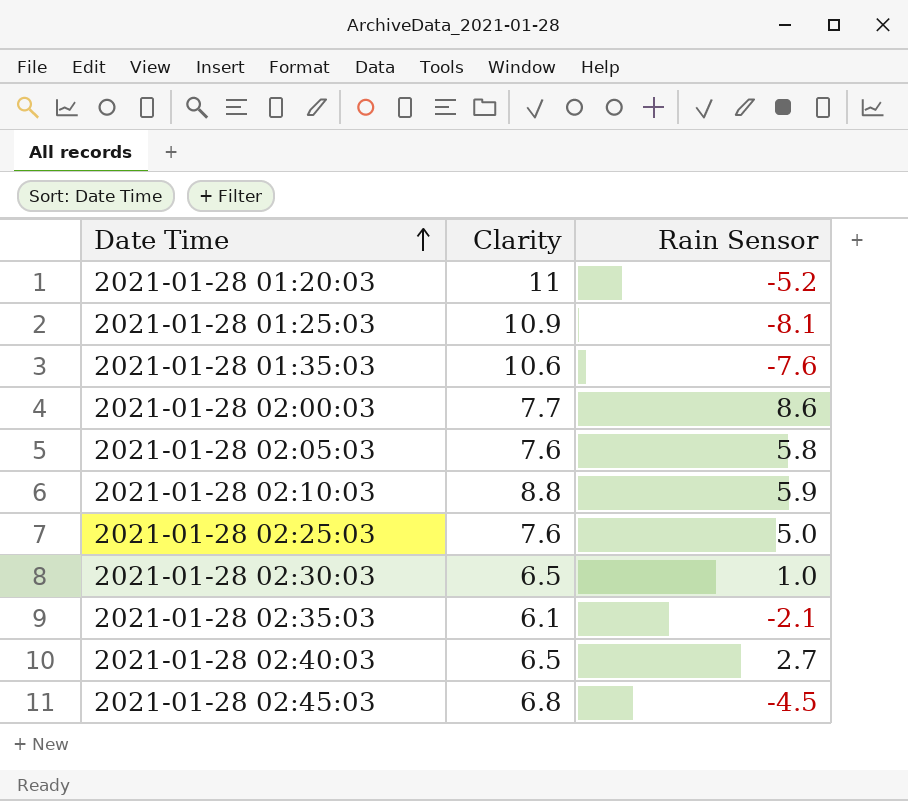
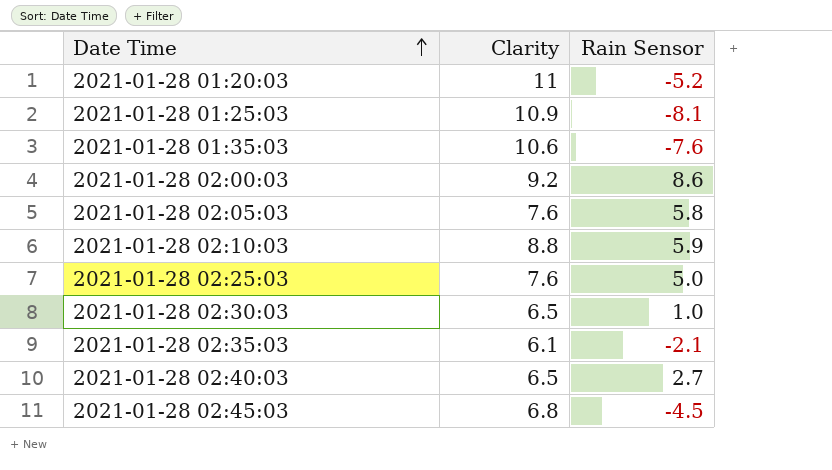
2021-01-28 02:00:03 | Clarity: 7.7 -> 9.2

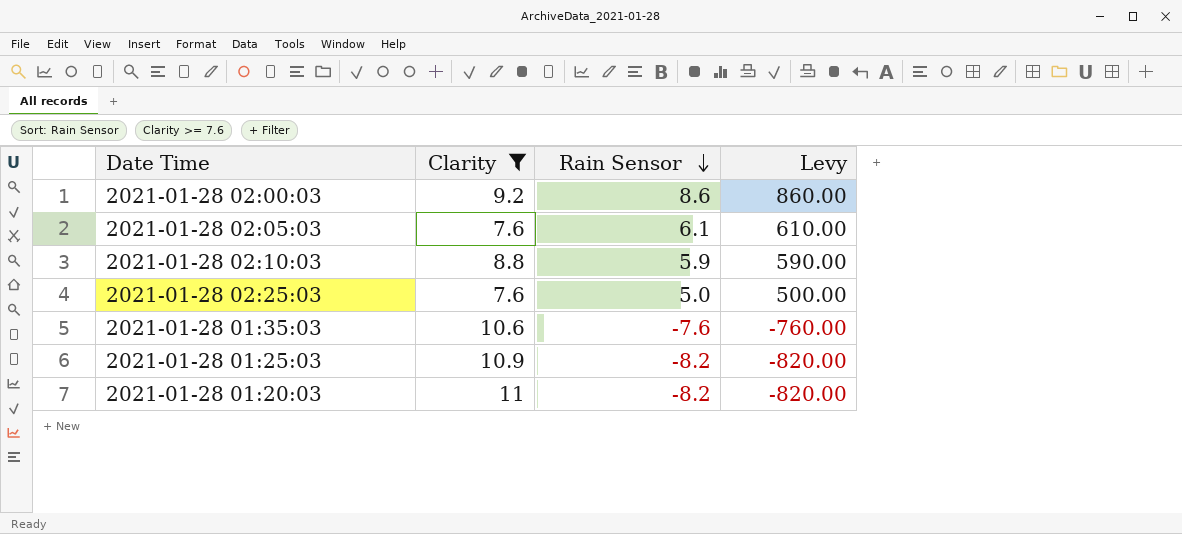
filter: none -> Clarity >= 7.6
row order: Date Time ascending -> Rain Sensor descending
column Levy | formula: none -> [Rain Sensor] * 100
2021-01-28 02:05:03 | Rain Sensor: 5.8 -> 6.1
2021-01-28 01:25:03 | Rain Sensor: -8.1 -> -8.2
2021-01-28 01:20:03 | Rain Sensor: -5.2 -> -8.2

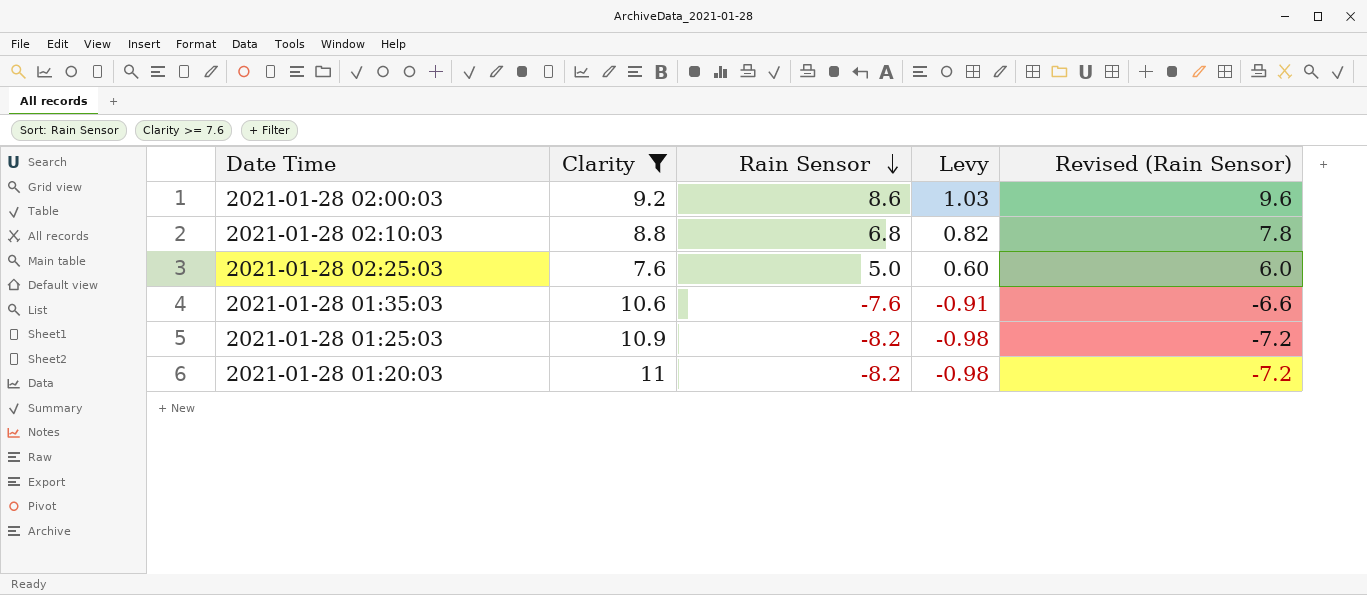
column Levy | formula: [Rain Sensor] * 100 -> [Rain Sensor] * 0.12
column Revised (Rain Sensor) | formula: none -> [Rain Sensor] + 1
row 2021-01-28 02:05:03: 7.6 | 6.1 | 610.00 -> none
2021-01-28 02:10:03 | Rain Sensor: 5.9 -> 6.8

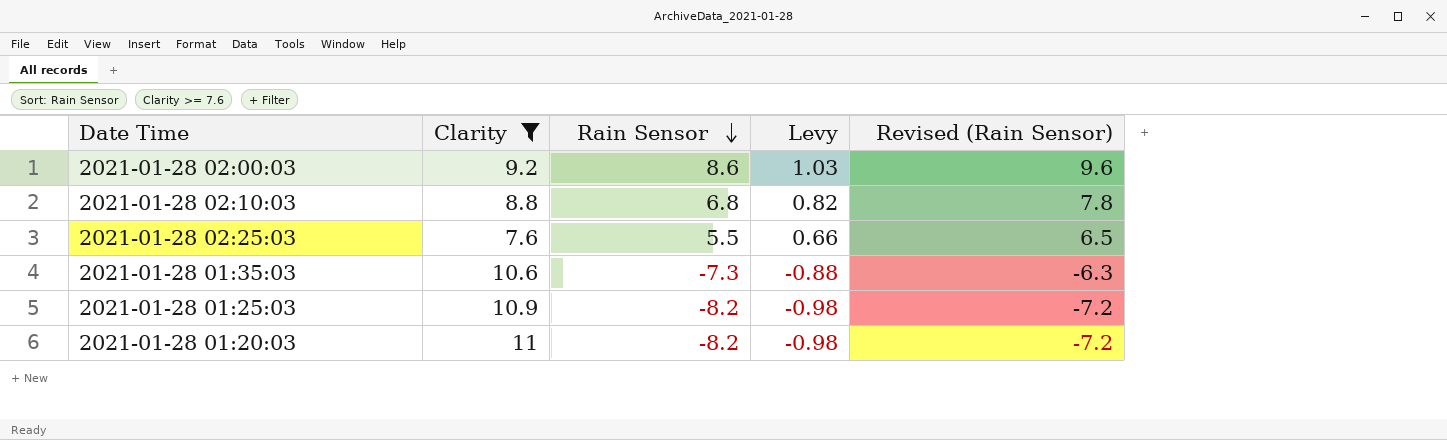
2021-01-28 02:25:03 | Rain Sensor: 5.0 -> 5.5
2021-01-28 02:25:03 | Levy: 0.60 -> 0.66
2021-01-28 02:25:03 | Revised (Rain Sensor): 6.0 -> 6.5
2021-01-28 01:35:03 | Rain Sensor: -7.6 -> -7.3
2021-01-28 01:35:03 | Levy: -0.91 -> -0.88
2021-01-28 01:35:03 | Revised (Rain Sensor): -6.6 -> -6.3

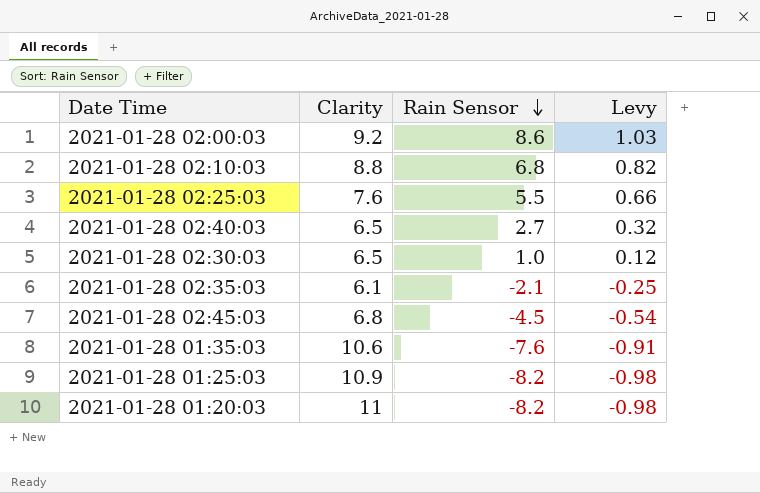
filter: Clarity >= 7.6 -> none
column Revised (Rain Sensor) | formula: [Rain Sensor] + 1 -> none
2021-01-28 01:35:03 | Rain Sensor: -7.3 -> -7.6
2021-01-28 01:35:03 | Levy: -0.88 -> -0.91

